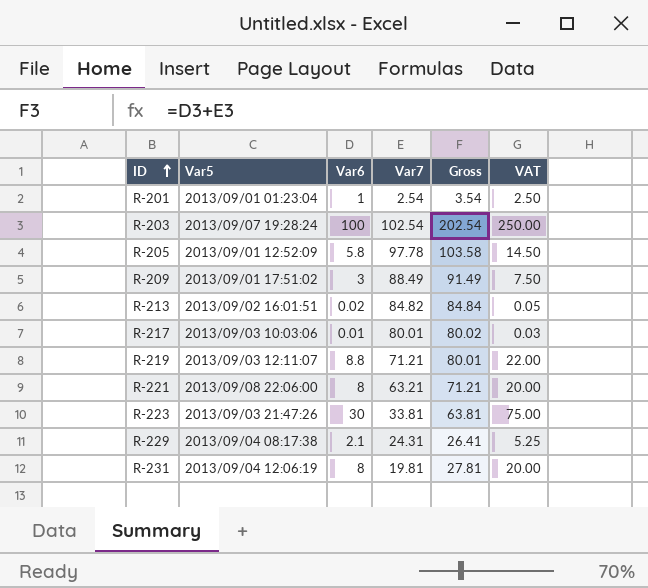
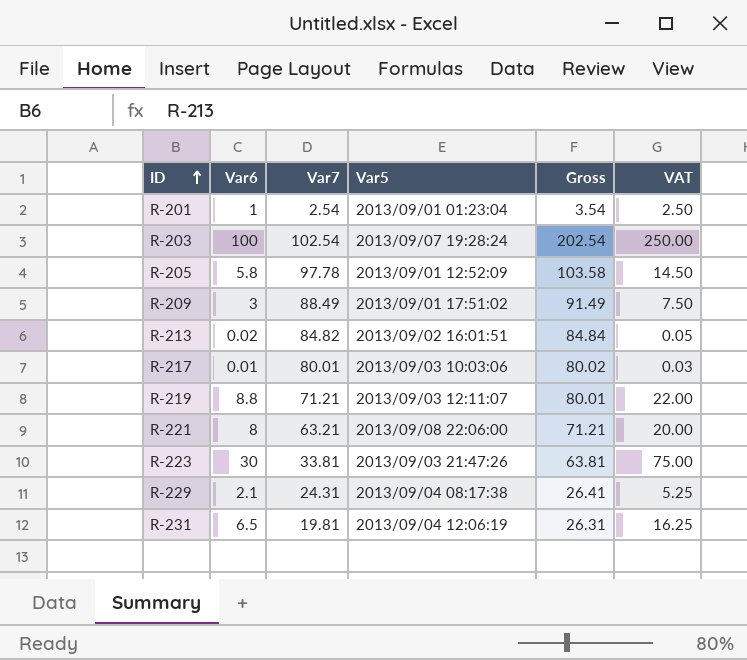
column Var5 | position: 2 -> 4
R-231 | Var6: 8 -> 6.5
R-231 | Gross: 27.81 -> 26.31
R-231 | VAT: 20.00 -> 16.25

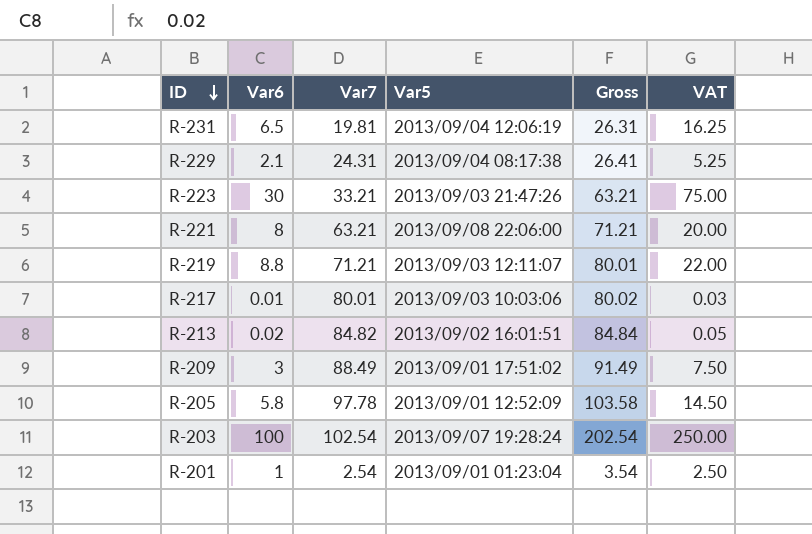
row order: ID ascending -> ID descending
R-223 | Var7: 33.81 -> 33.21
R-223 | Gross: 63.81 -> 63.21

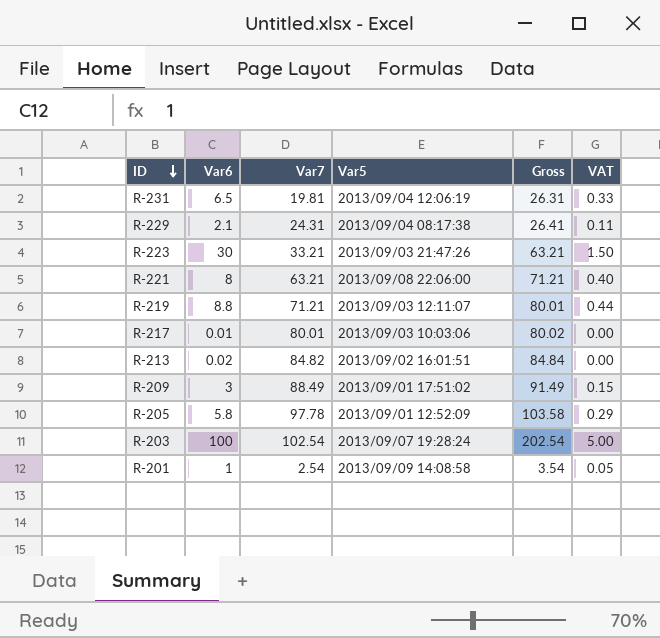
column VAT | formula: [Var6] * 2.5 -> [Var6] * 0.05
R-201 | Var5: 2013/09/01 01:23:04 -> 2013/09/09 14:08:58

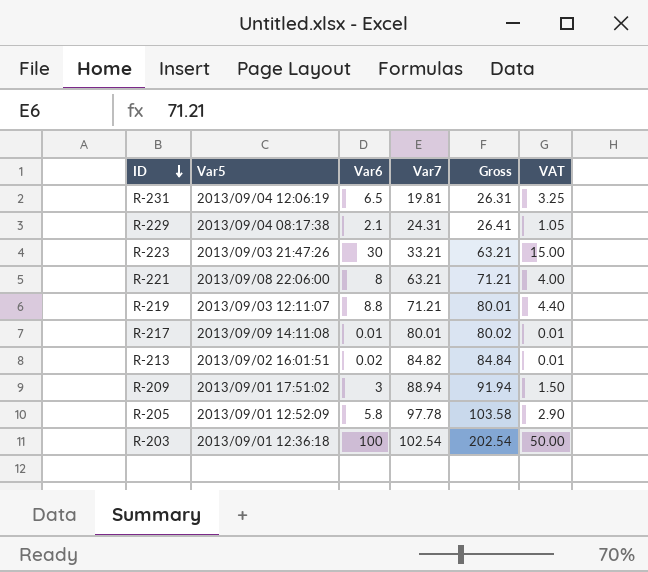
column Var5 | position: 4 -> 2
column VAT | formula: [Var6] * 0.05 -> [Var6] * 0.5
row R-201: 1 | 2.54 | 2013/09/09 14:08:58 | 3.54 | 0.05 -> none
R-217 | Var5: 2013/09/03 10:03:06 -> 2013/09/09 14:11:08
R-209 | Var7: 88.49 -> 88.94
R-209 | Gross: 91.49 -> 91.94
R-203 | Var5: 2013/09/07 19:28:24 -> 2013/09/01 12:36:18

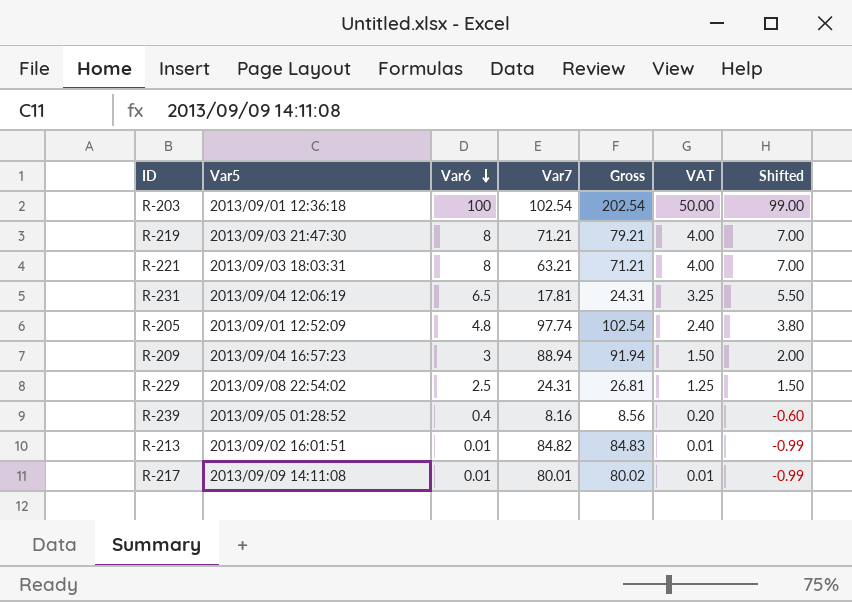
row order: ID descending -> Var6 descending
column Shifted | formula: none -> [Var6] - 1
row R-223: 2013/09/03 21:47:26 | 30 | 33.21 | 63.21 | 15.00 -> none
R-219 | Var5: 2013/09/03 12:11:07 -> 2013/09/03 21:47:30
R-219 | Var6: 8.8 -> 8
R-219 | Gross: 80.01 -> 79.21
R-219 | VAT: 4.40 -> 4.00
R-221 | Var5: 2013/09/08 22:06:00 -> 2013/09/03 18:03:31
R-231 | Var7: 19.81 -> 17.81
R-231 | Gross: 26.31 -> 24.31
R-205 | Var6: 5.8 -> 4.8
R-205 | Var7: 97.78 -> 97.74
R-205 | Gross: 103.58 -> 102.54
R-205 | VAT: 2.90 -> 2.40
R-209 | Var5: 2013/09/01 17:51:02 -> 2013/09/04 16:57:23
R-229 | Var5: 2013/09/04 08:17:38 -> 2013/09/08 22:54:02
R-229 | Var6: 2.1 -> 2.5
R-229 | Gross: 26.41 -> 26.81
R-229 | VAT: 1.05 -> 1.25
row R-239: none -> 2013/09/05 01:28:52 | 0.4 | 8.16 | 8.56 | 0.20 | -0.60
R-213 | Var6: 0.02 -> 0.01
R-213 | Gross: 84.84 -> 84.83

